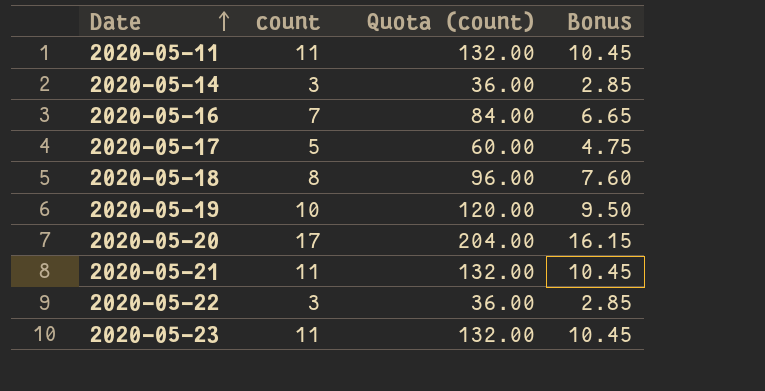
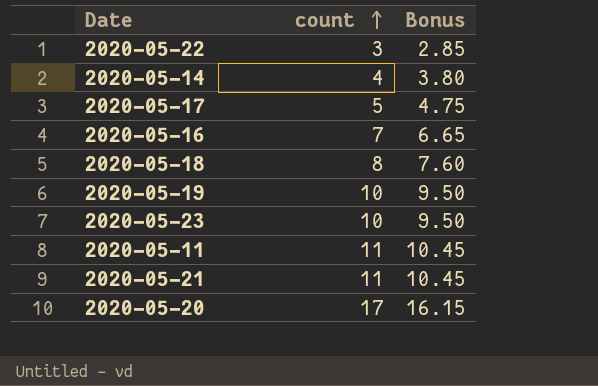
row order: Date ascending -> count ascending
column Quota (count) | formula: [count] * 12 -> none
2020-05-14 | count: 3 -> 4
2020-05-14 | Bonus: 2.85 -> 3.80
2020-05-23 | count: 11 -> 10
2020-05-23 | Bonus: 10.45 -> 9.50

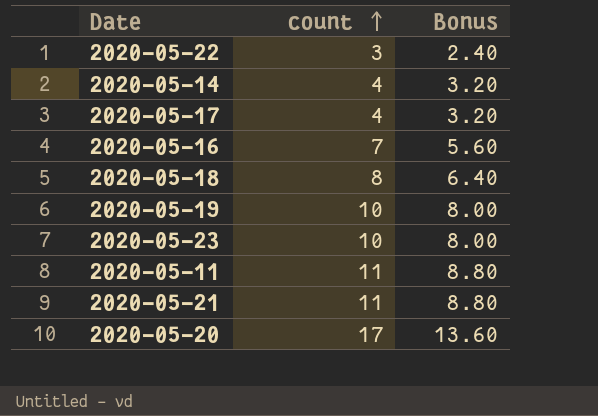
column Bonus | formula: [count] * 0.95 -> [count] * 0.8
2020-05-17 | count: 5 -> 4

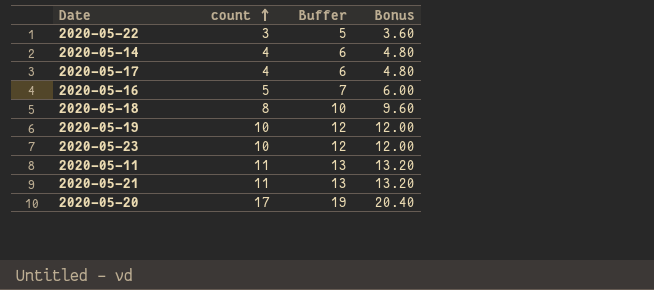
column Buffer | formula: none -> [count] + 2
column Bonus | formula: [count] * 0.8 -> [count] * 1.2
2020-05-16 | count: 7 -> 5

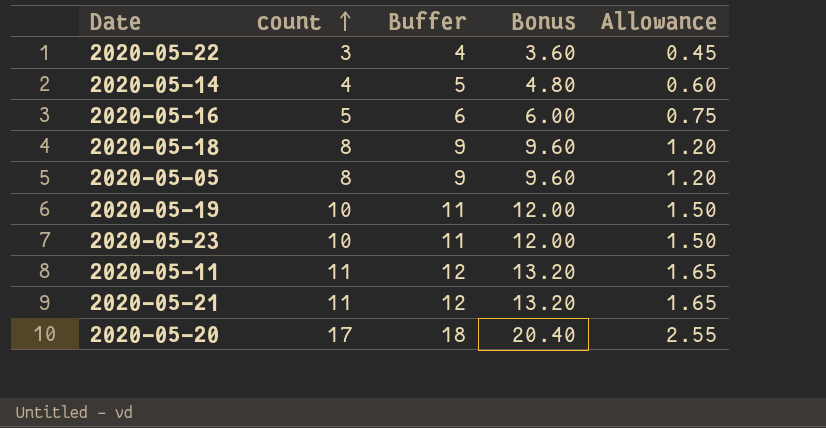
column Buffer | formula: [count] + 2 -> [count] + 1
column Allowance | formula: none -> [count] * 0.15
row 2020-05-17: 4 | 6 | 4.80 -> none
row 2020-05-05: none -> 8 | 9 | 9.60 | 1.20

